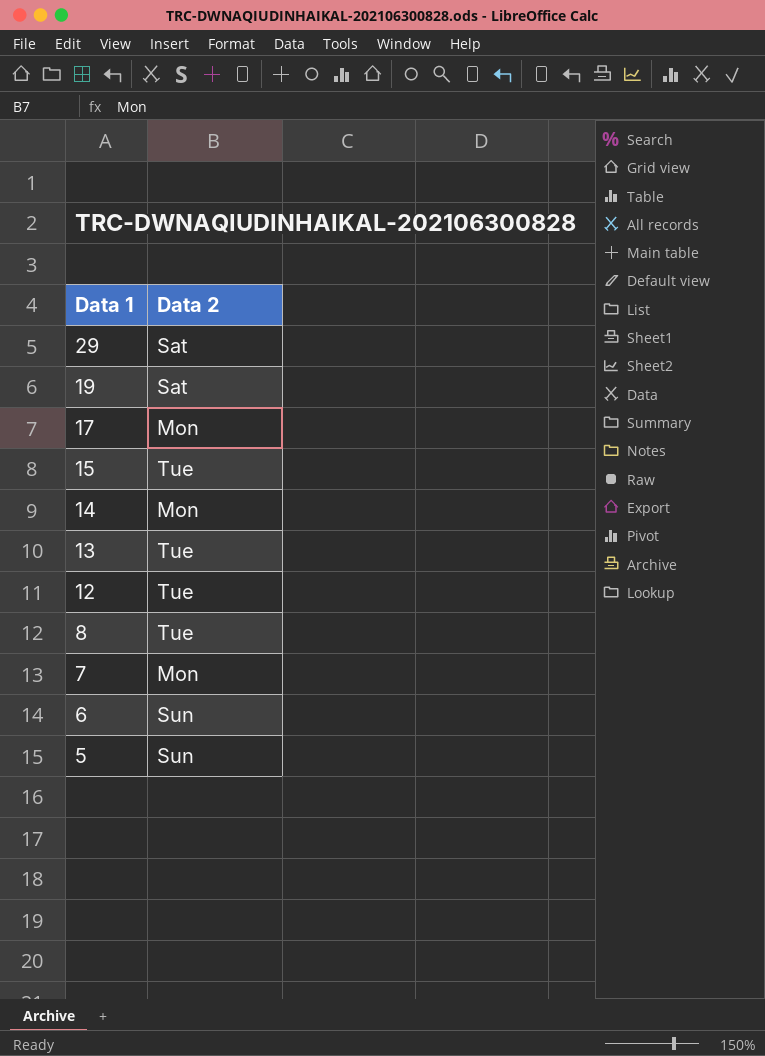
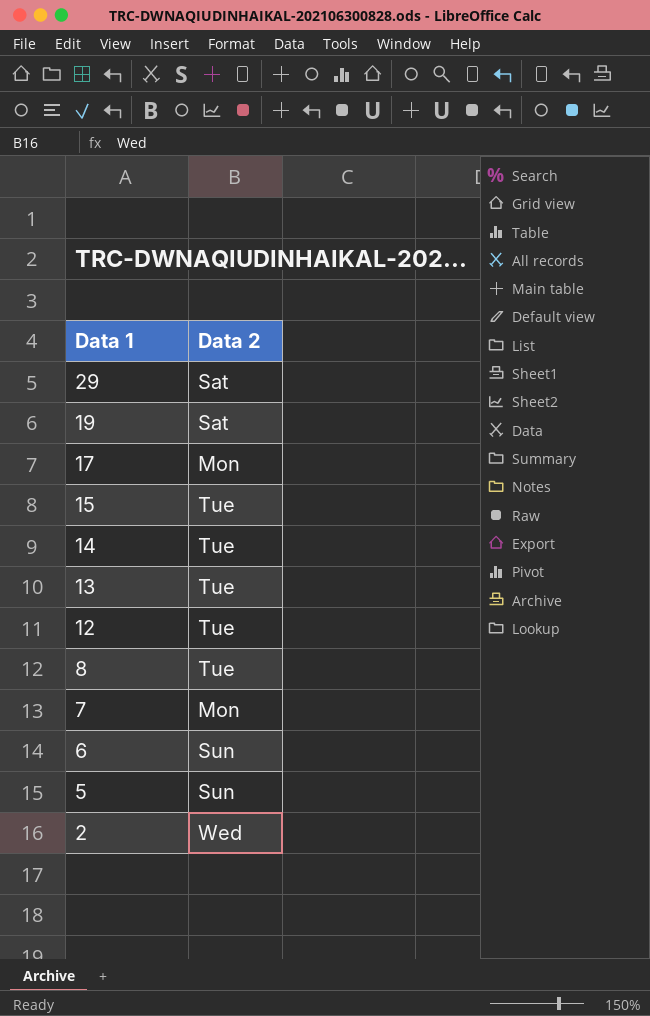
14 | Data 2: Mon -> Tue
row 2: none -> Wed

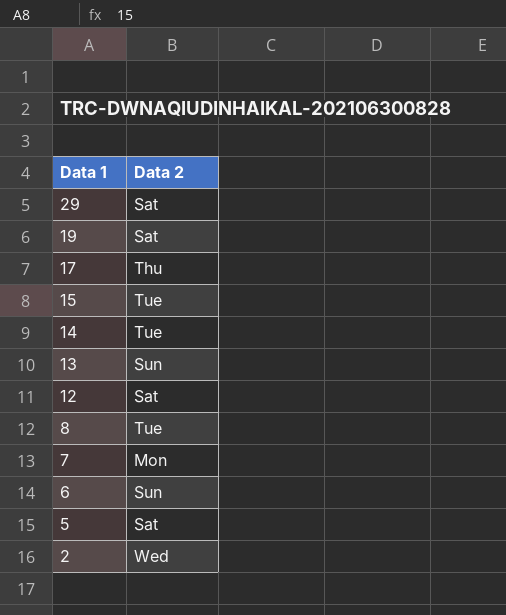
17 | Data 2: Mon -> Thu
13 | Data 2: Tue -> Sun
12 | Data 2: Tue -> Sat
5 | Data 2: Sun -> Sat

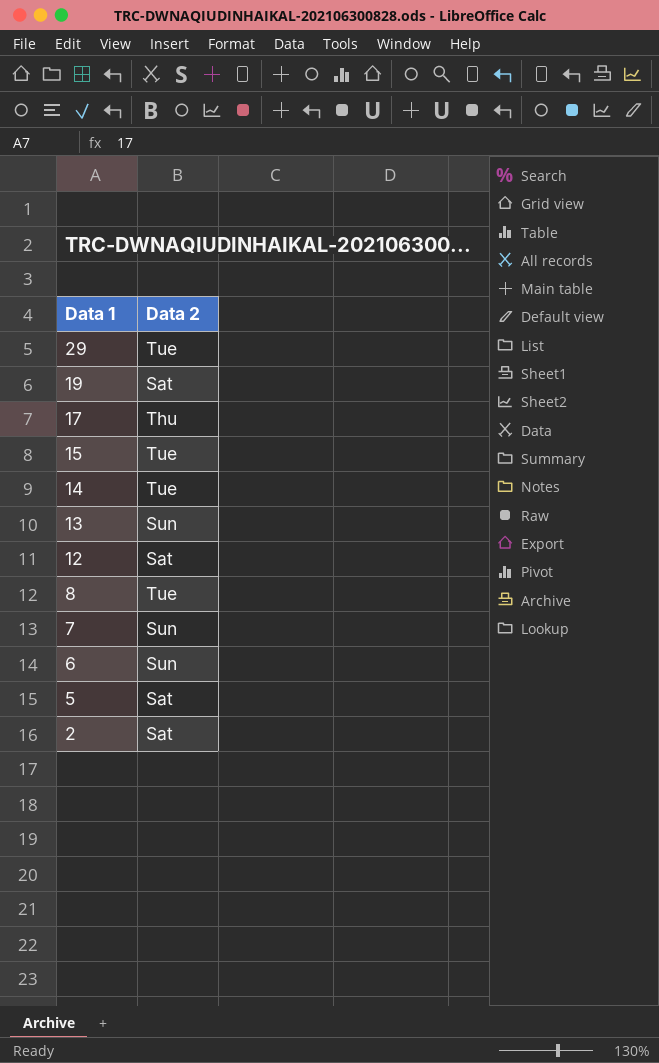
29 | Data 2: Sat -> Tue
7 | Data 2: Mon -> Sun
2 | Data 2: Wed -> Sat

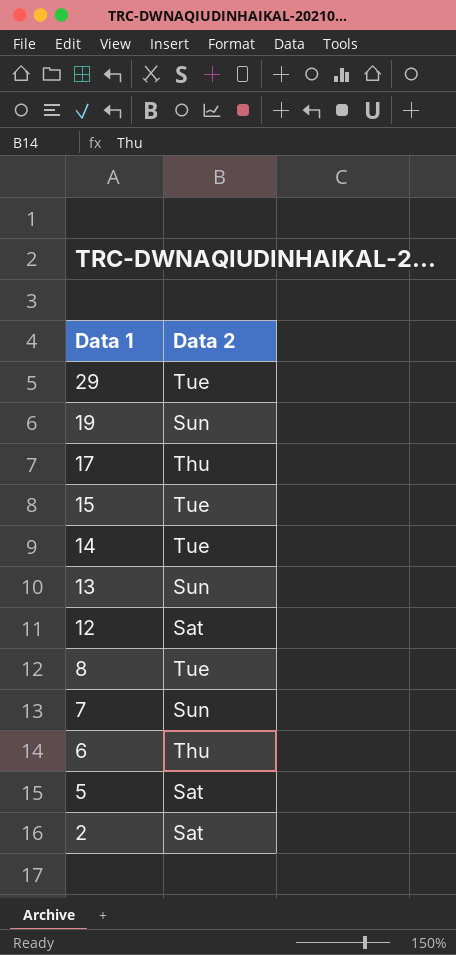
19 | Data 2: Sat -> Sun
6 | Data 2: Sun -> Thu

